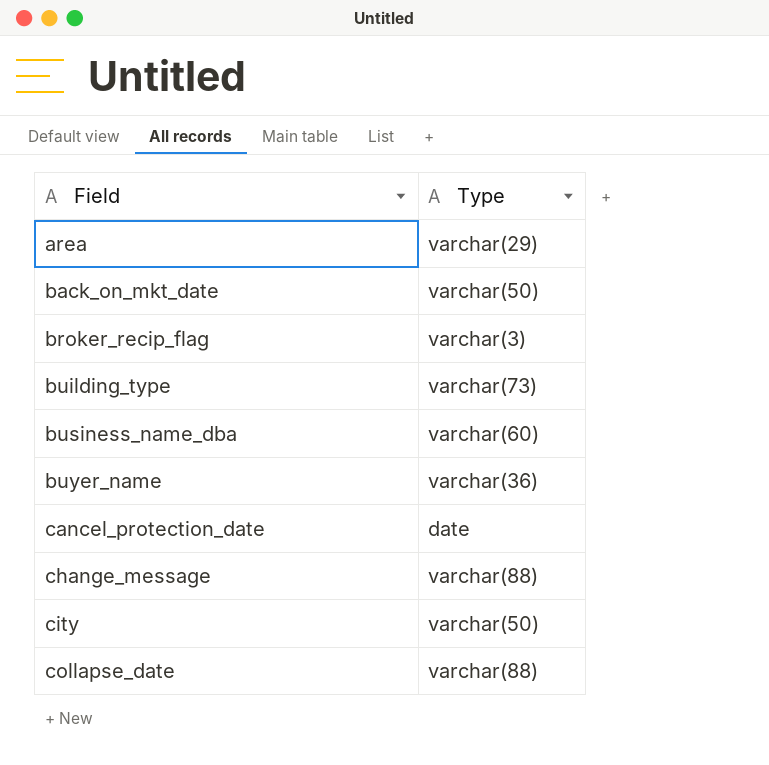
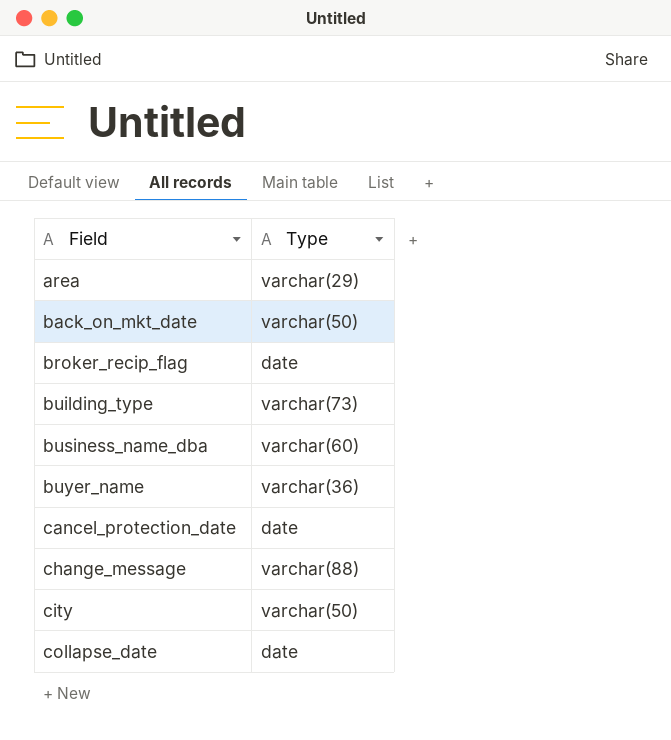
broker_recip_flag | Type: varchar(3) -> date
collapse_date | Type: varchar(88) -> date

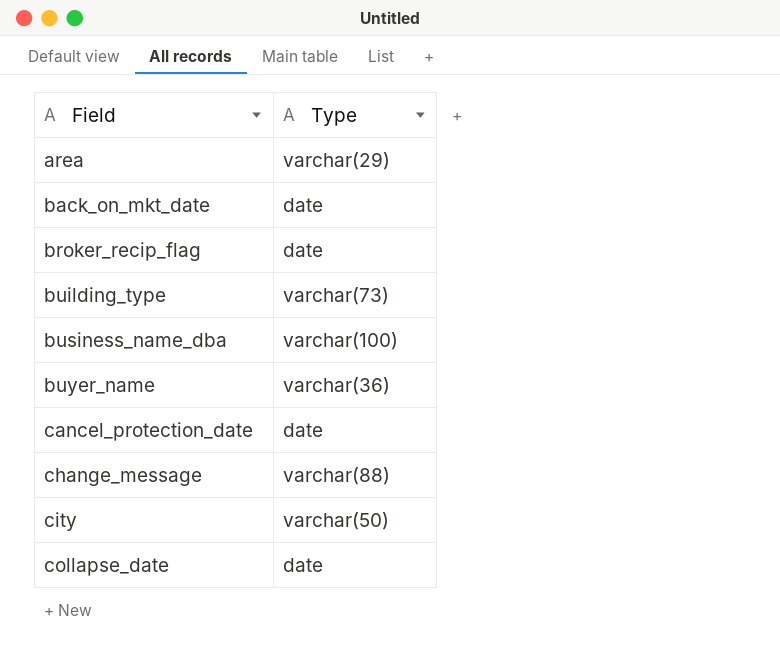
back_on_mkt_date | Type: varchar(50) -> date
business_name_dba | Type: varchar(60) -> varchar(100)

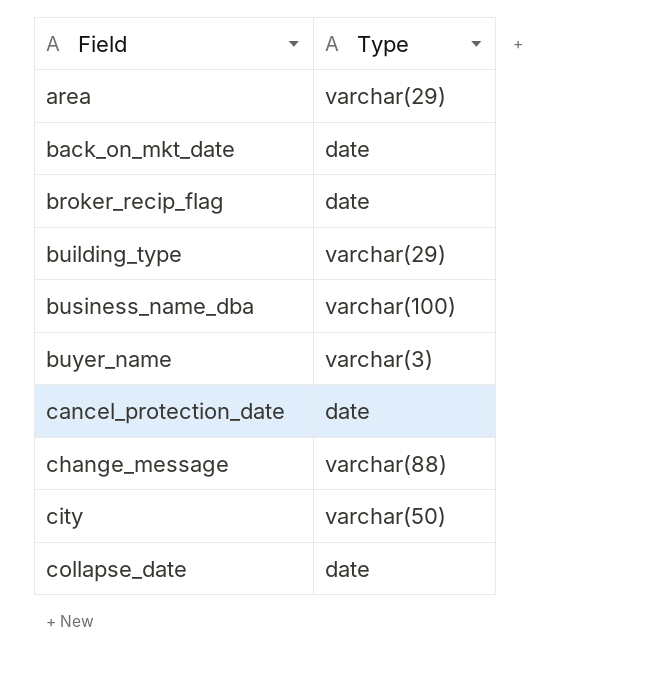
building_type | Type: varchar(73) -> varchar(29)
buyer_name | Type: varchar(36) -> varchar(3)

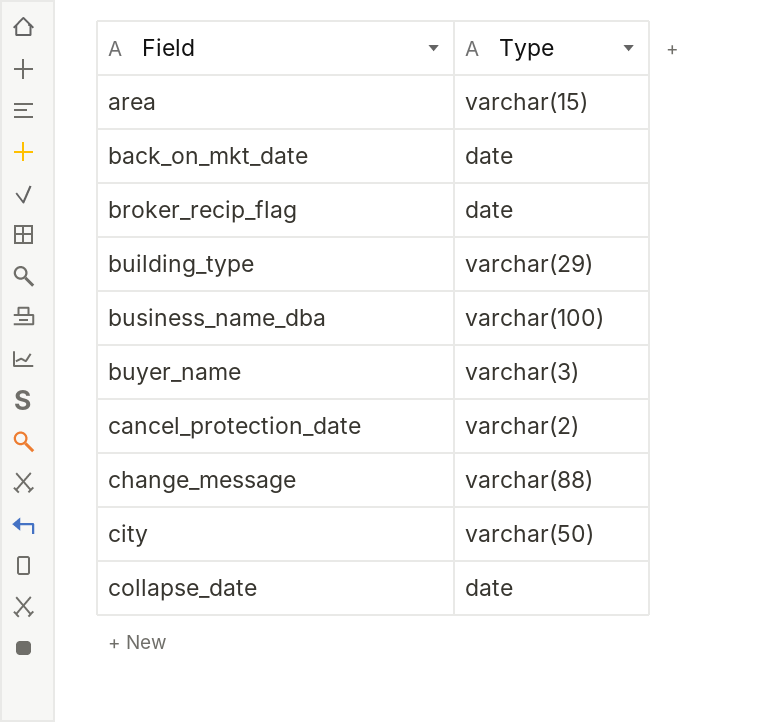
area | Type: varchar(29) -> varchar(15)
cancel_protection_date | Type: date -> varchar(2)

